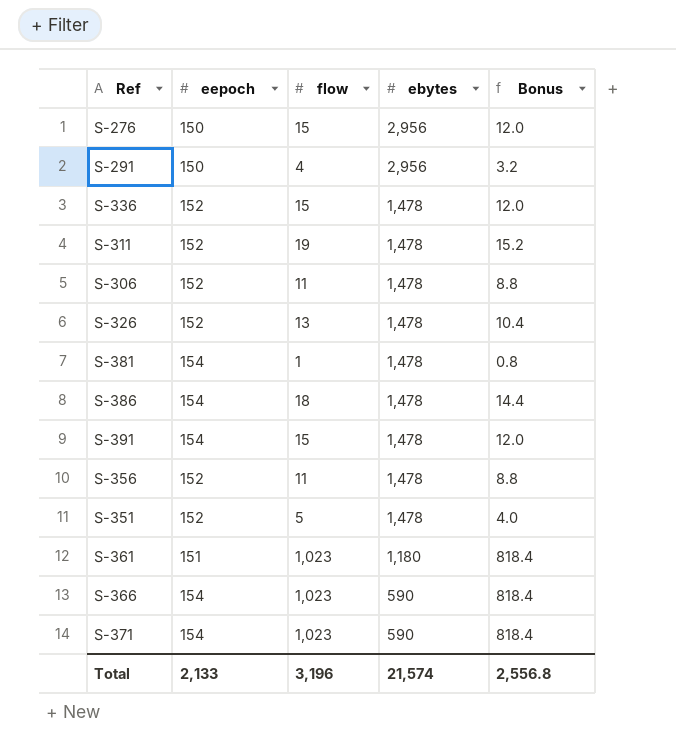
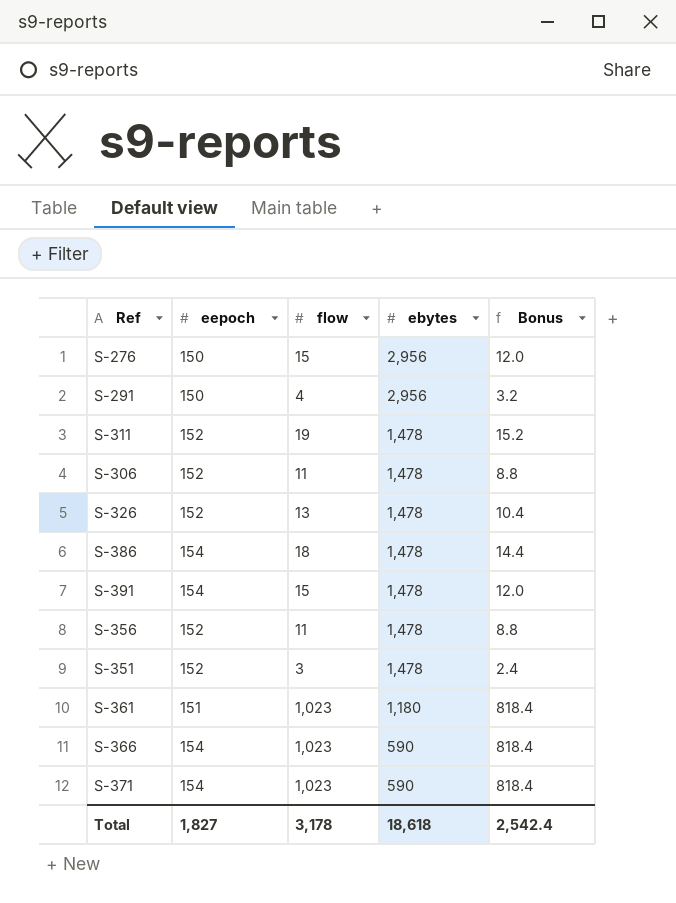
row S-336: 152 | 15 | 1,478 | 12.0 -> none
row S-381: 154 | 1 | 1,478 | 0.8 -> none
S-351 | flow: 5 -> 3
S-351 | Bonus: 4.0 -> 2.4
Total | eepoch: 2,133 -> 1,827
Total | flow: 3,196 -> 3,178
Total | ebytes: 21,574 -> 18,618
Total | Bonus: 2,556.8 -> 2,542.4

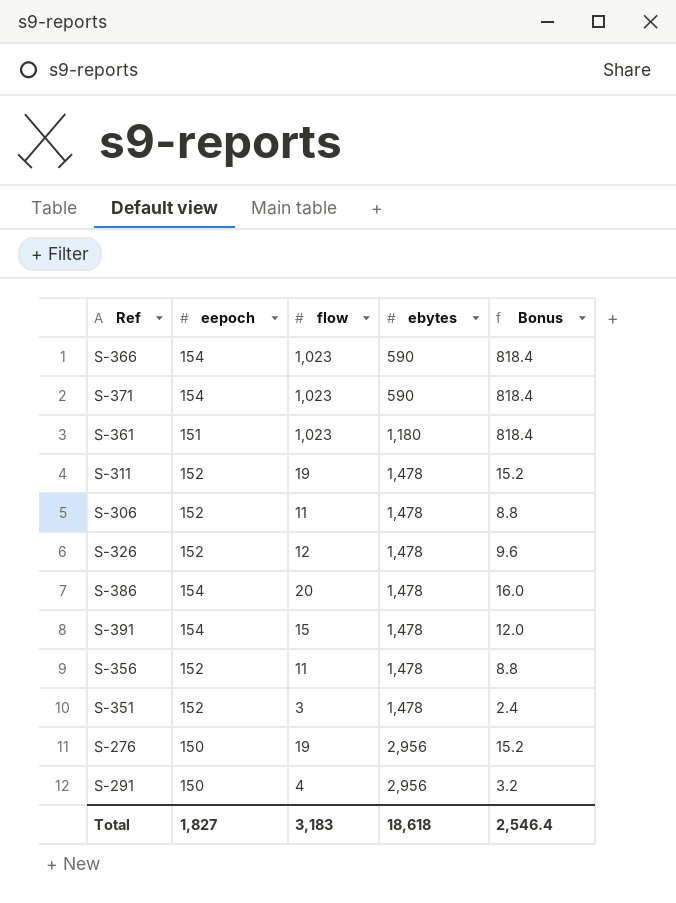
row order: ebytes descending -> ebytes ascending
S-326 | flow: 13 -> 12
S-326 | Bonus: 10.4 -> 9.6
S-386 | flow: 18 -> 20
S-386 | Bonus: 14.4 -> 16.0
S-276 | flow: 15 -> 19
S-276 | Bonus: 12.0 -> 15.2
Total | flow: 3,178 -> 3,183
Total | Bonus: 2,542.4 -> 2,546.4

